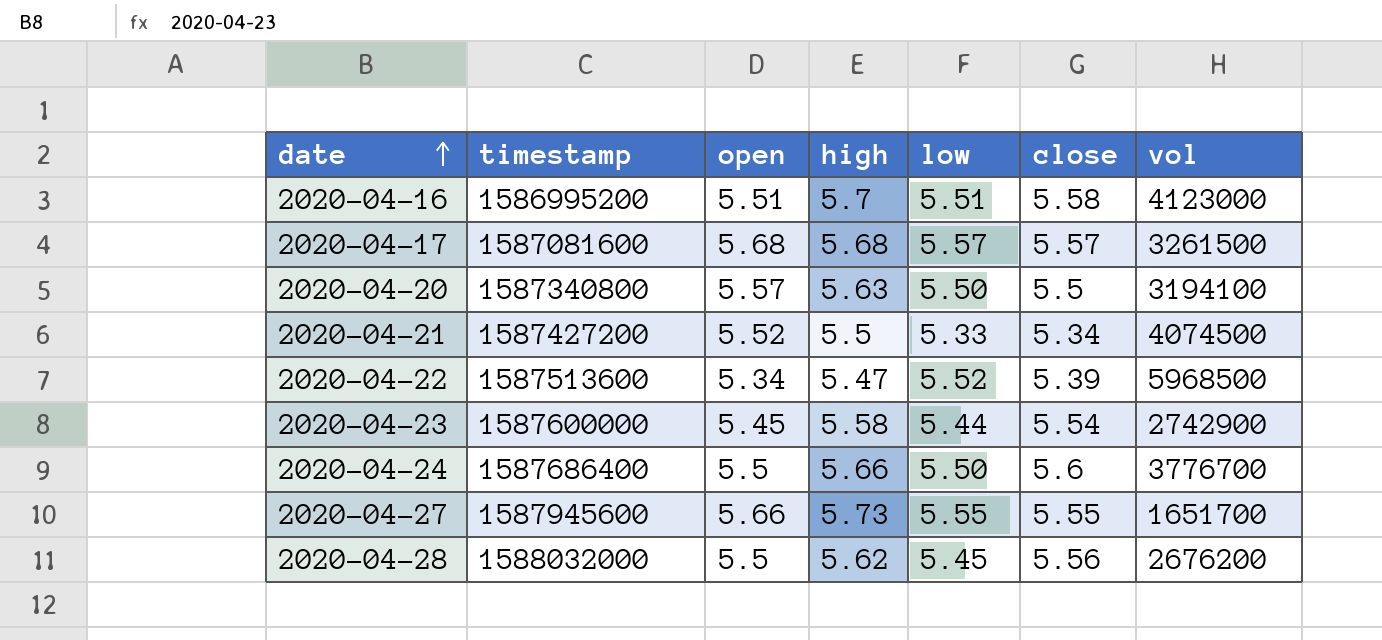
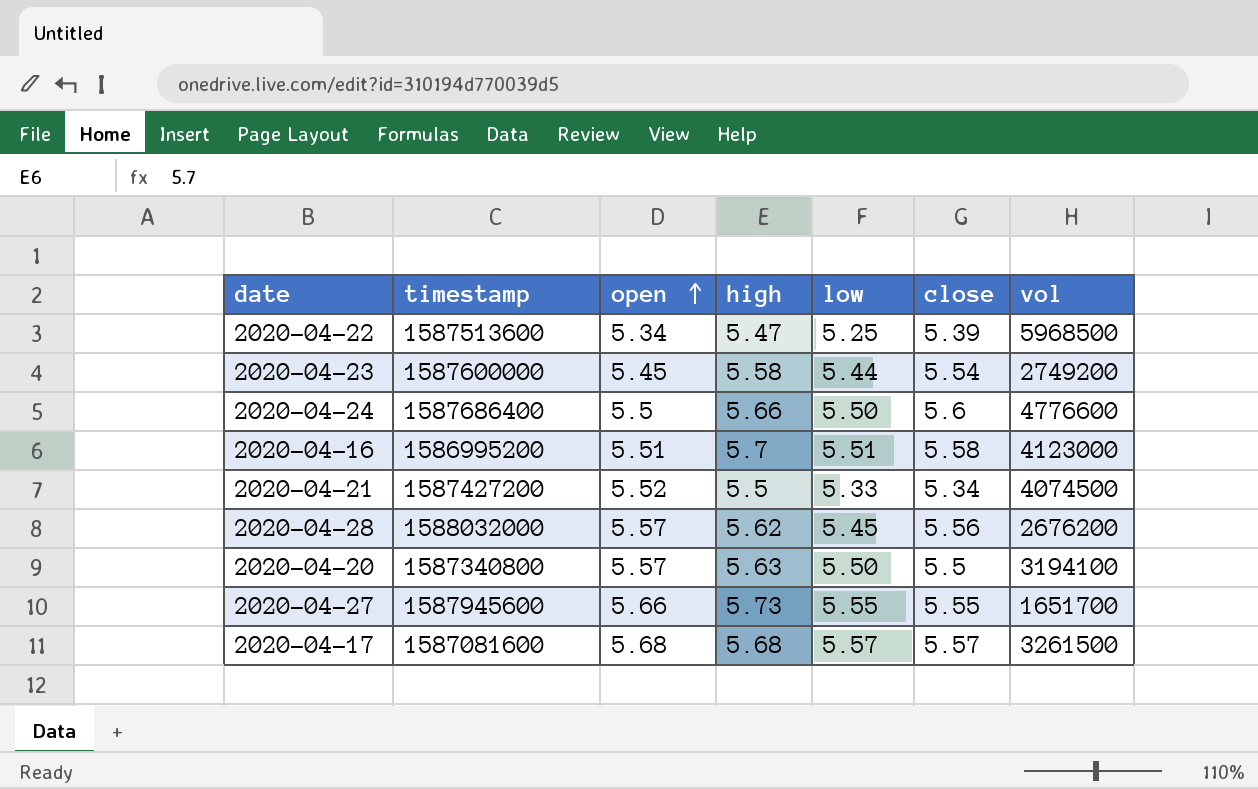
row order: date ascending -> open ascending
2020-04-22 | low: 5.52 -> 5.25
2020-04-23 | vol: 2742900 -> 2749200
2020-04-24 | vol: 3776700 -> 4776600
2020-04-28 | open: 5.5 -> 5.57

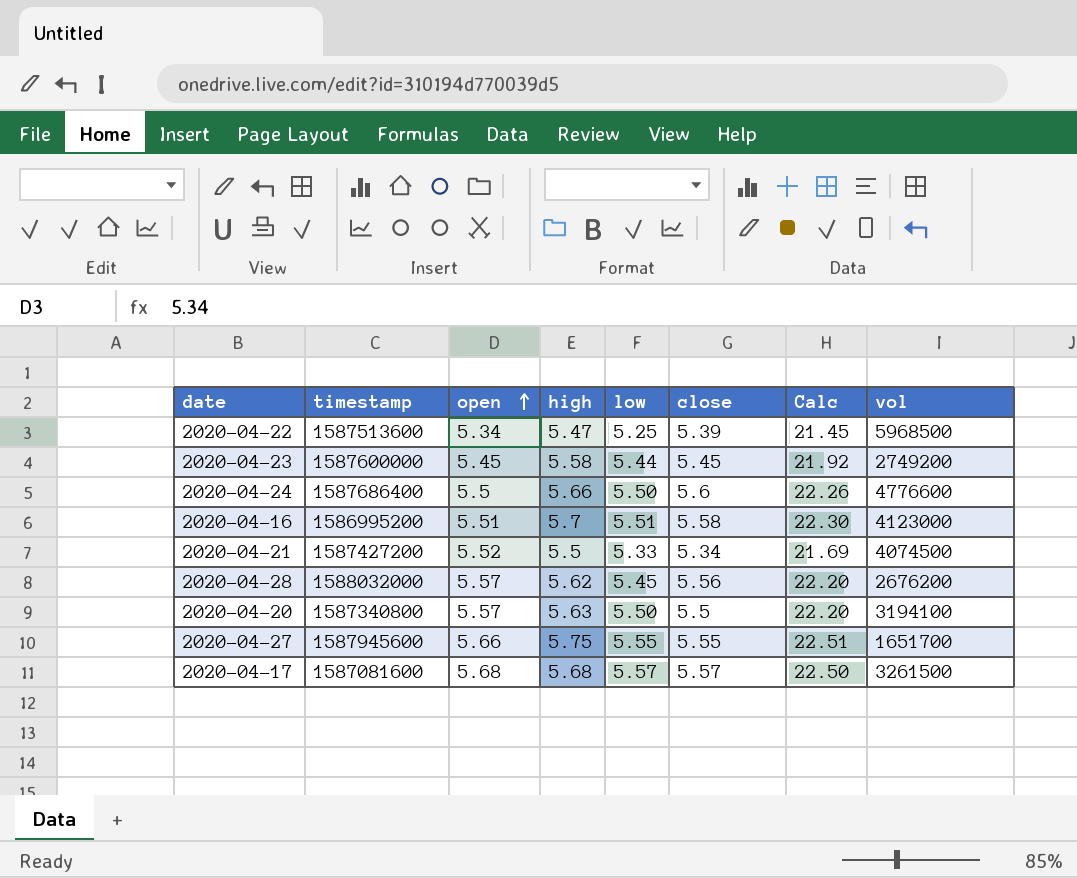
column Calc | formula: none -> [open] + [high] + [low] + [close]
2020-04-23 | close: 5.54 -> 5.45
2020-04-27 | high: 5.73 -> 5.75

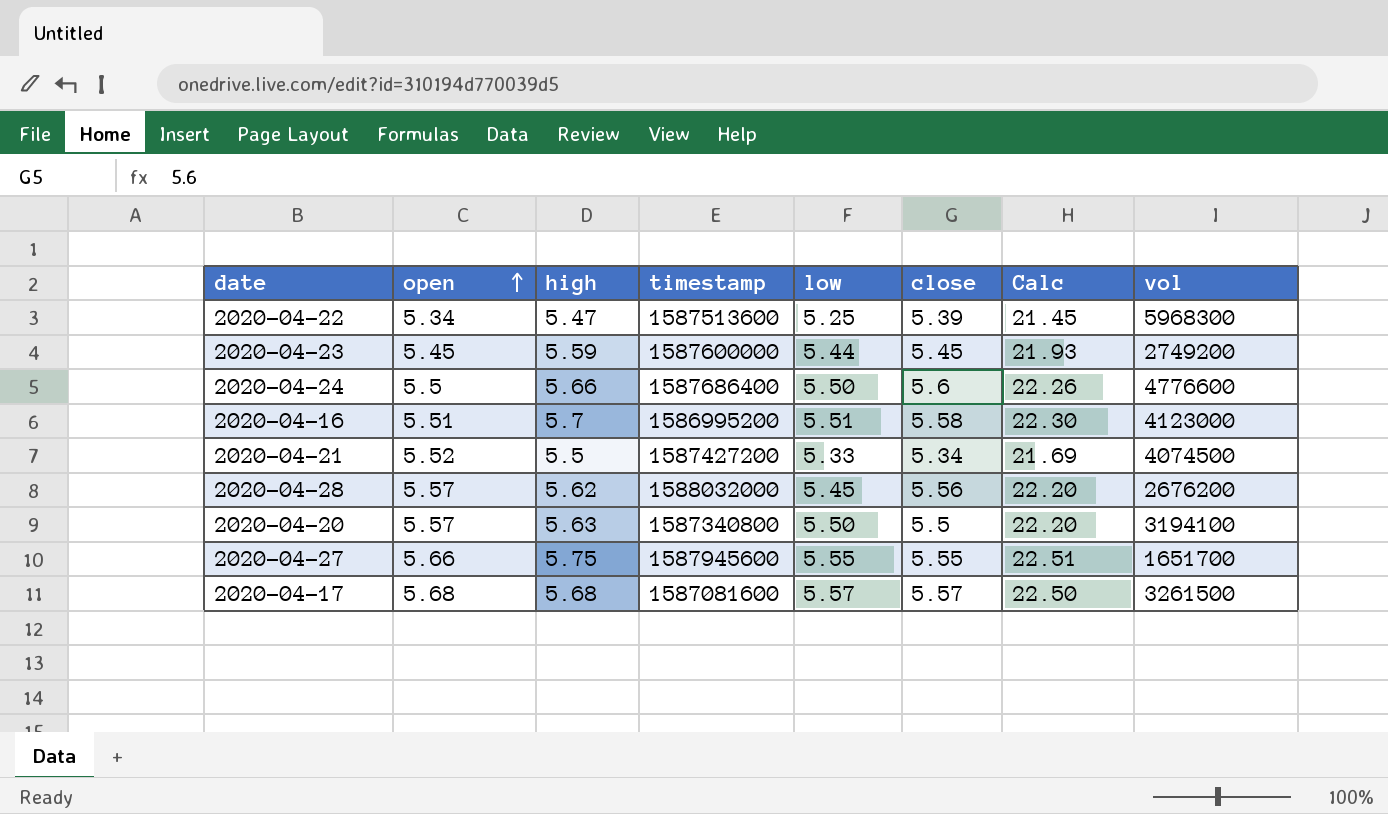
column timestamp | position: 2 -> 4
2020-04-22 | vol: 5968500 -> 5968300
2020-04-23 | high: 5.58 -> 5.59
2020-04-23 | Calc: 21.92 -> 21.93

